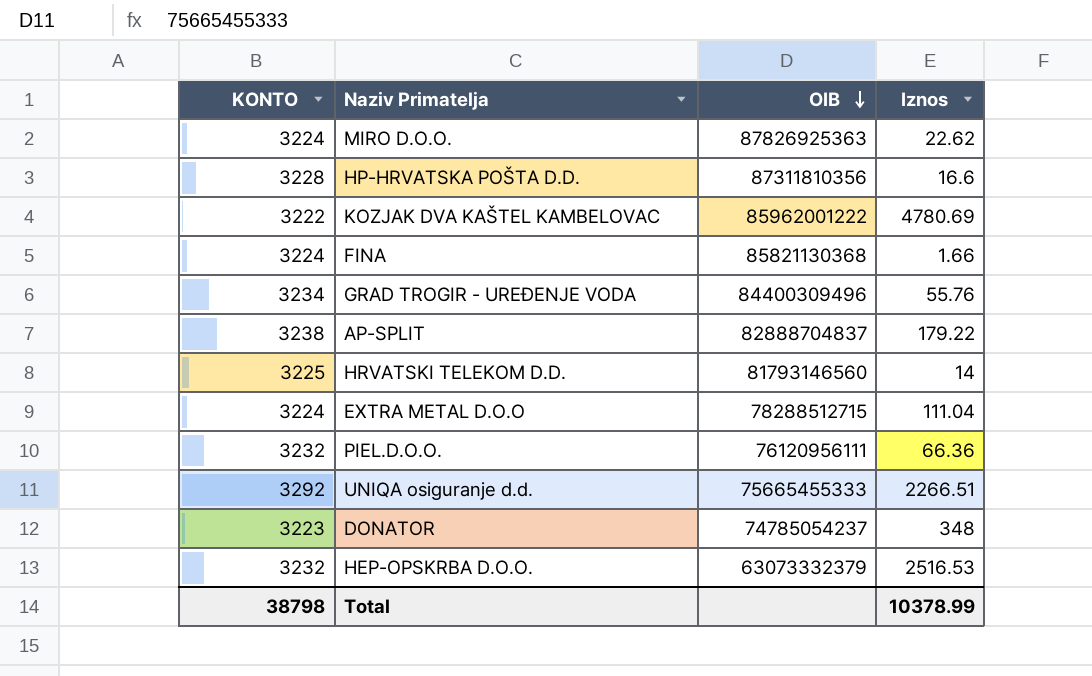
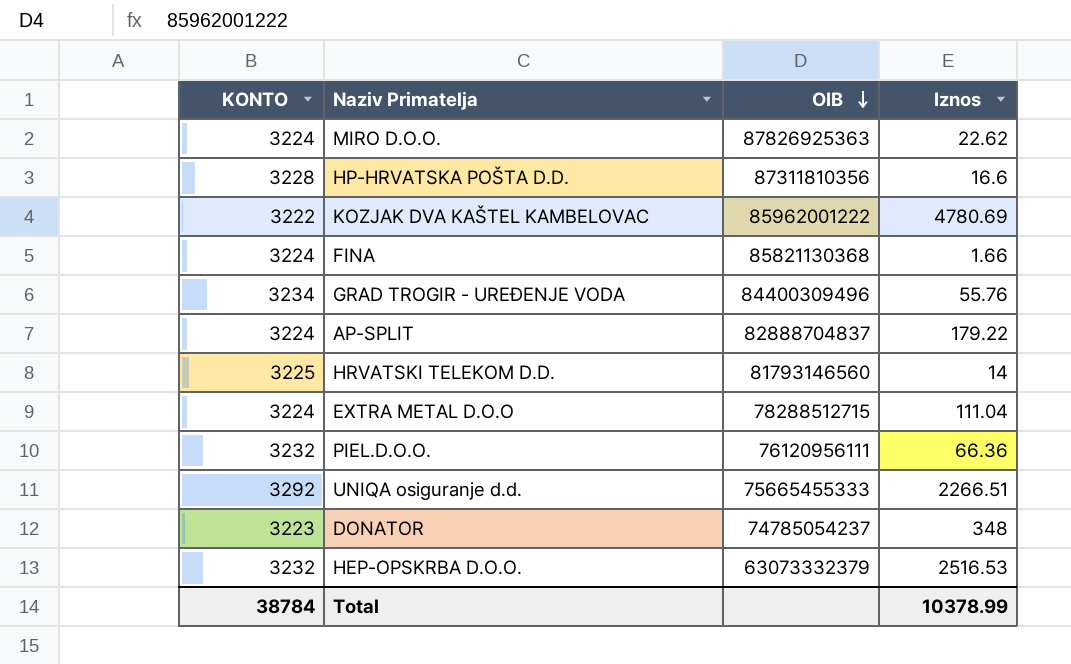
AP-SPLIT | KONTO: 3238 -> 3224
Total | KONTO: 38798 -> 38784

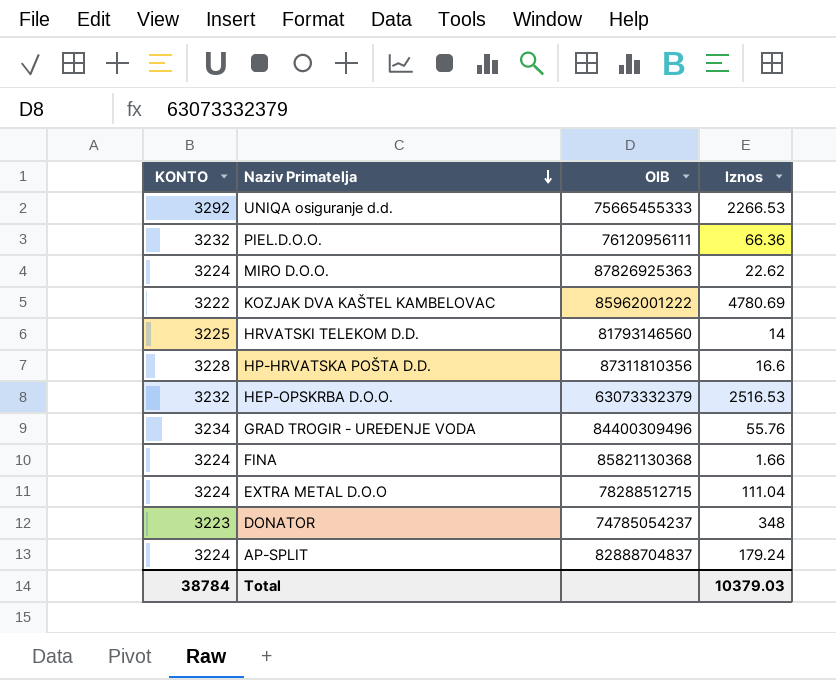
row order: OIB descending -> Naziv Primatelja descending
UNIQA osiguranje d.d. | Iznos: 2266.51 -> 2266.53
AP-SPLIT | Iznos: 179.22 -> 179.24
Total | Iznos: 10378.99 -> 10379.03

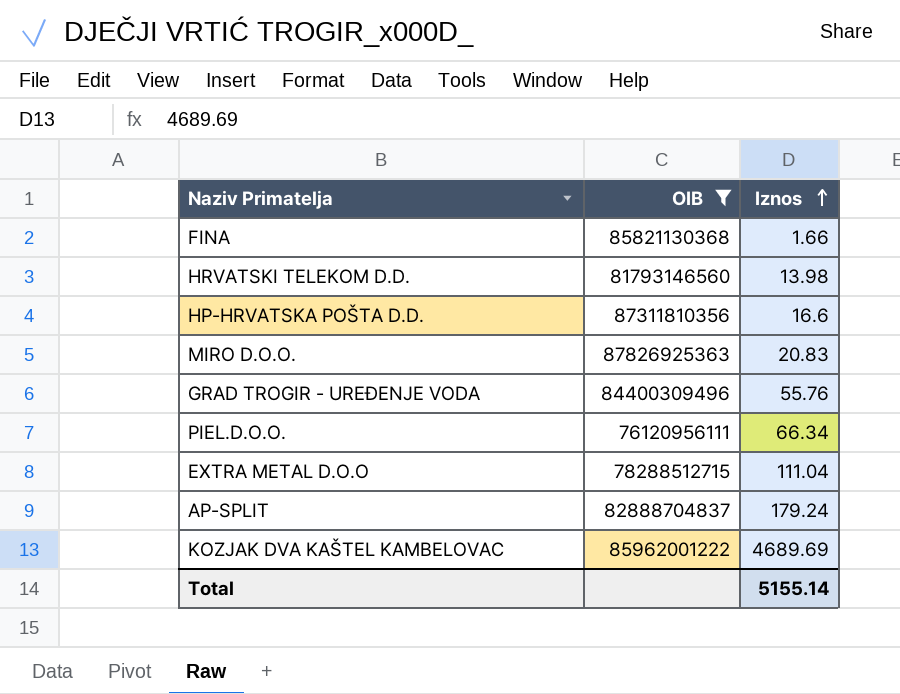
filter: none -> OIB >= 76120956111
row order: Naziv Primatelja descending -> Iznos ascending
column KONTO | position: 1 -> none
HRVATSKI TELEKOM D.D. | Iznos: 14 -> 13.98
MIRO D.O.O. | Iznos: 22.62 -> 20.83
PIEL.D.O.O. | Iznos: 66.36 -> 66.34
KOZJAK DVA KAŠTEL KAMBELOVAC | Iznos: 4780.69 -> 4689.69
Total | Iznos: 10379.03 -> 5155.14

